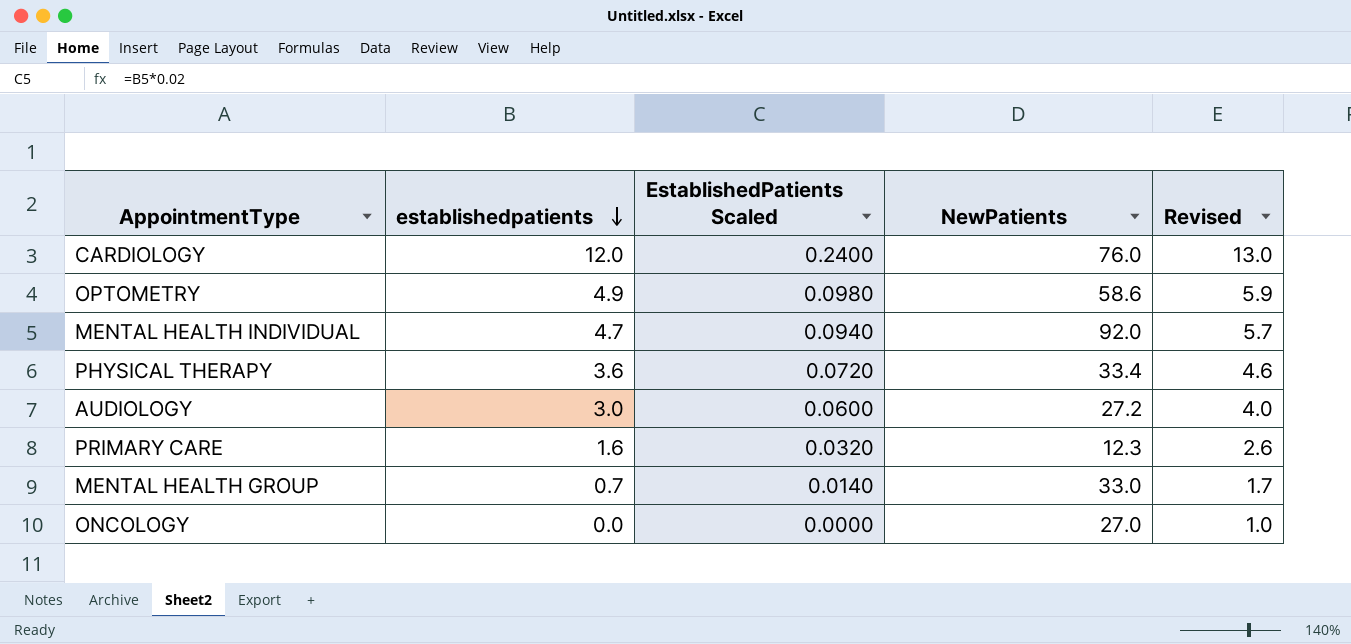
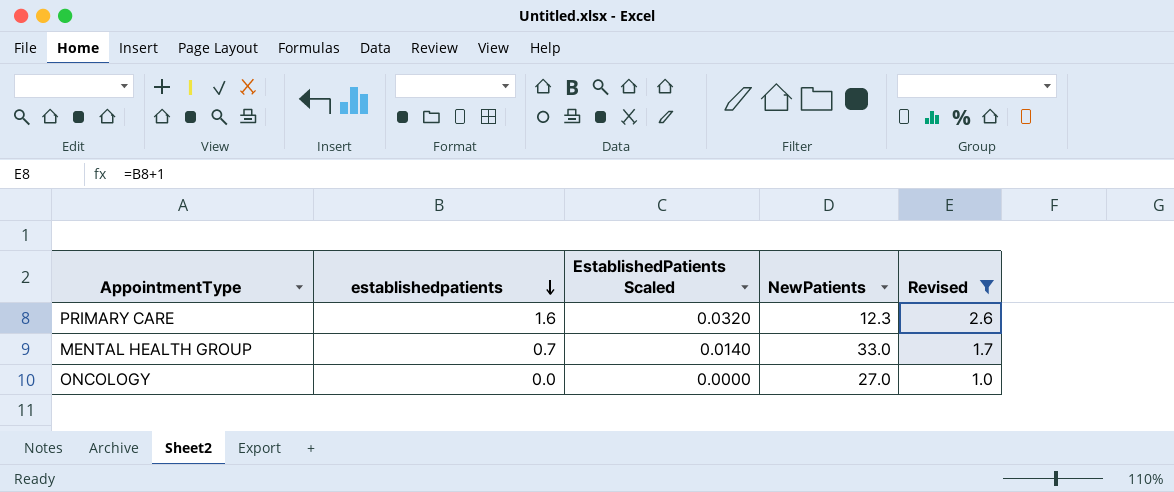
filter: none -> Revised <= 2.6

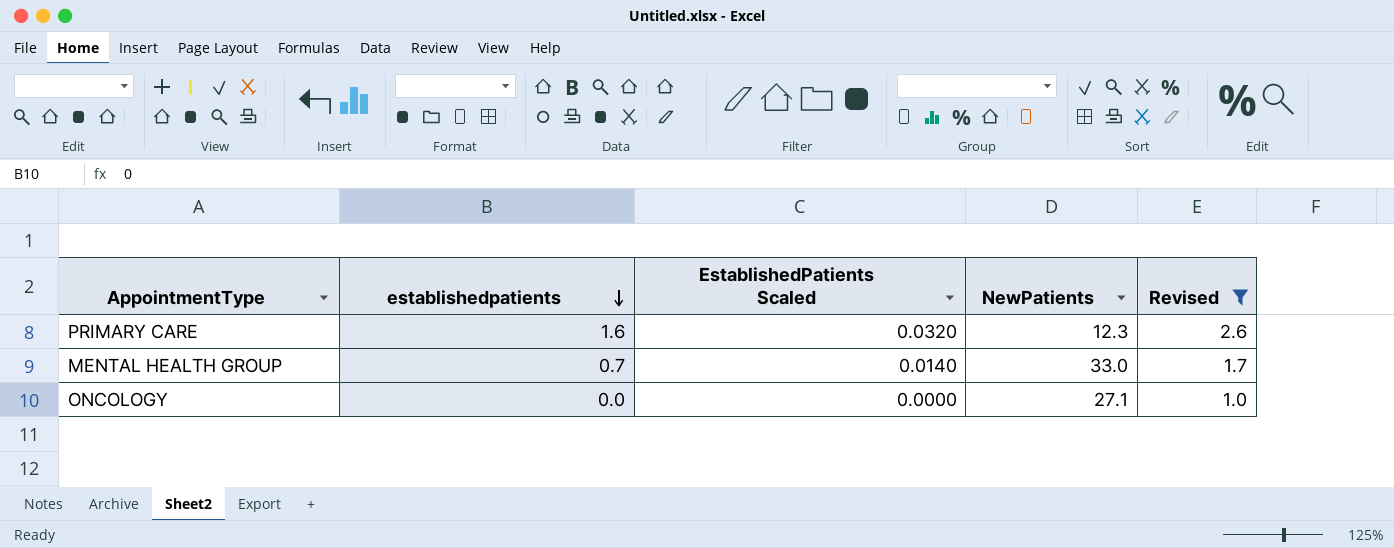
ONCOLOGY | NewPatients: 27.0 -> 27.1

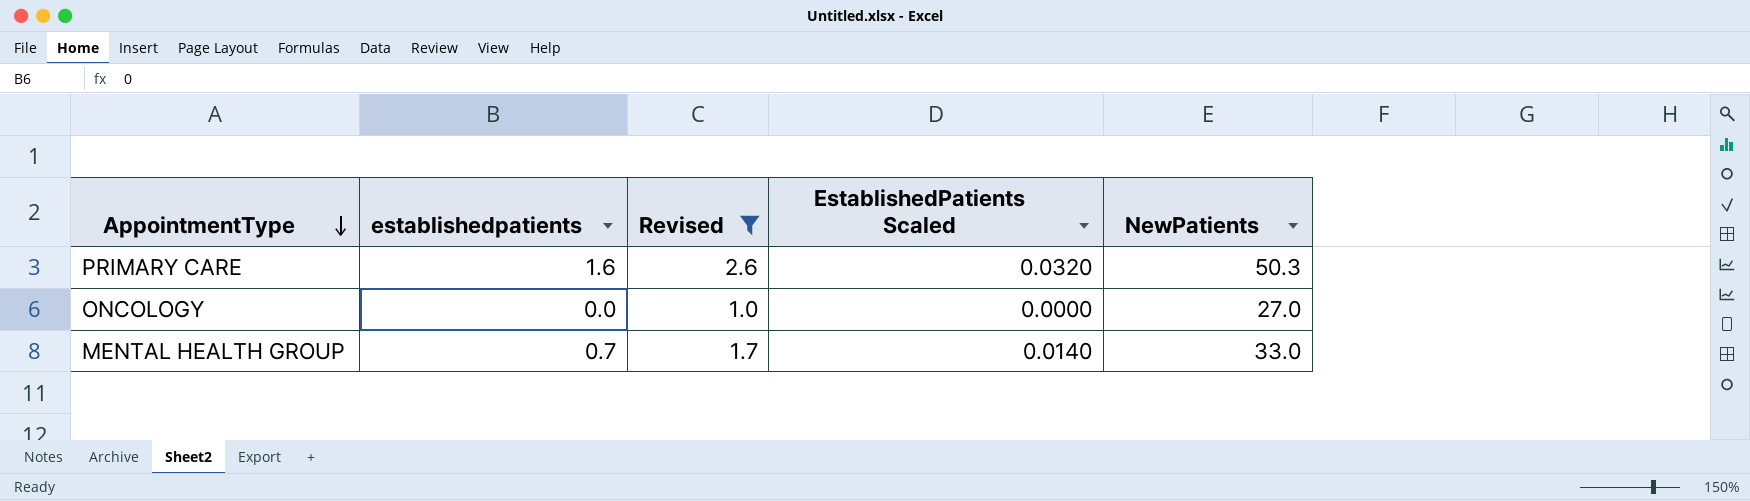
row order: establishedpatients descending -> AppointmentType descending
column Revised | position: 5 -> 3
PRIMARY CARE | NewPatients: 12.3 -> 50.3
ONCOLOGY | NewPatients: 27.1 -> 27.0

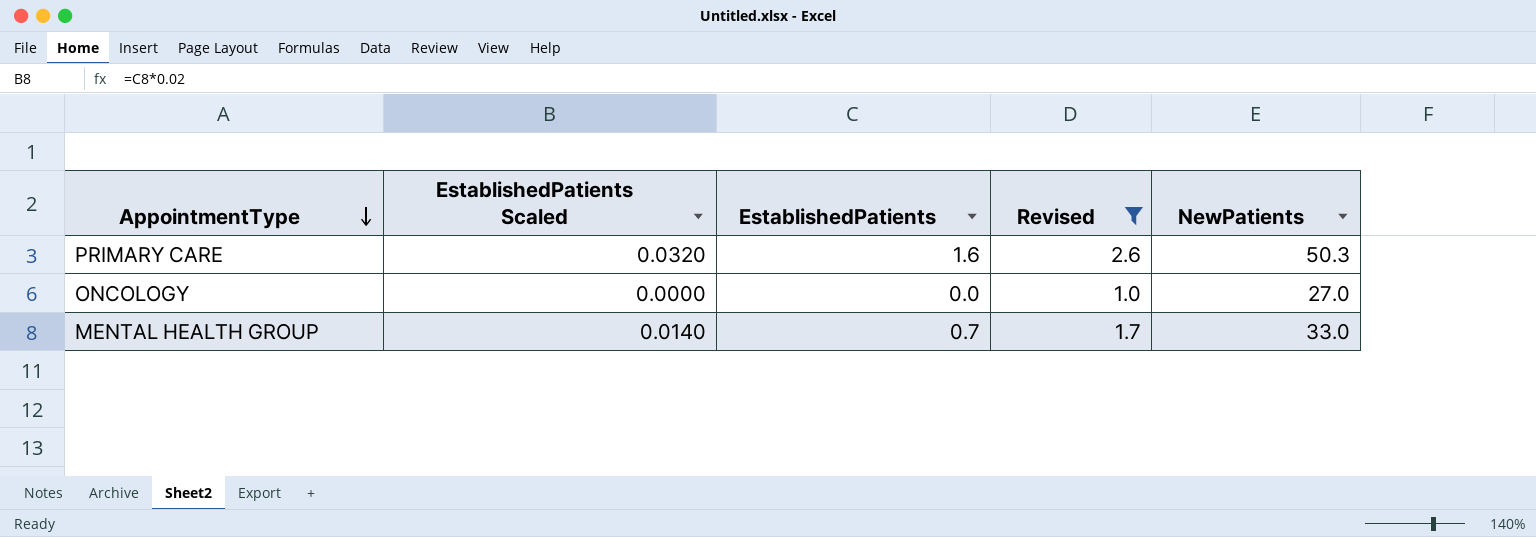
column EstablishedPatients Scaled | position: 4 -> 2
column name: establishedpatients -> EstablishedPatients

